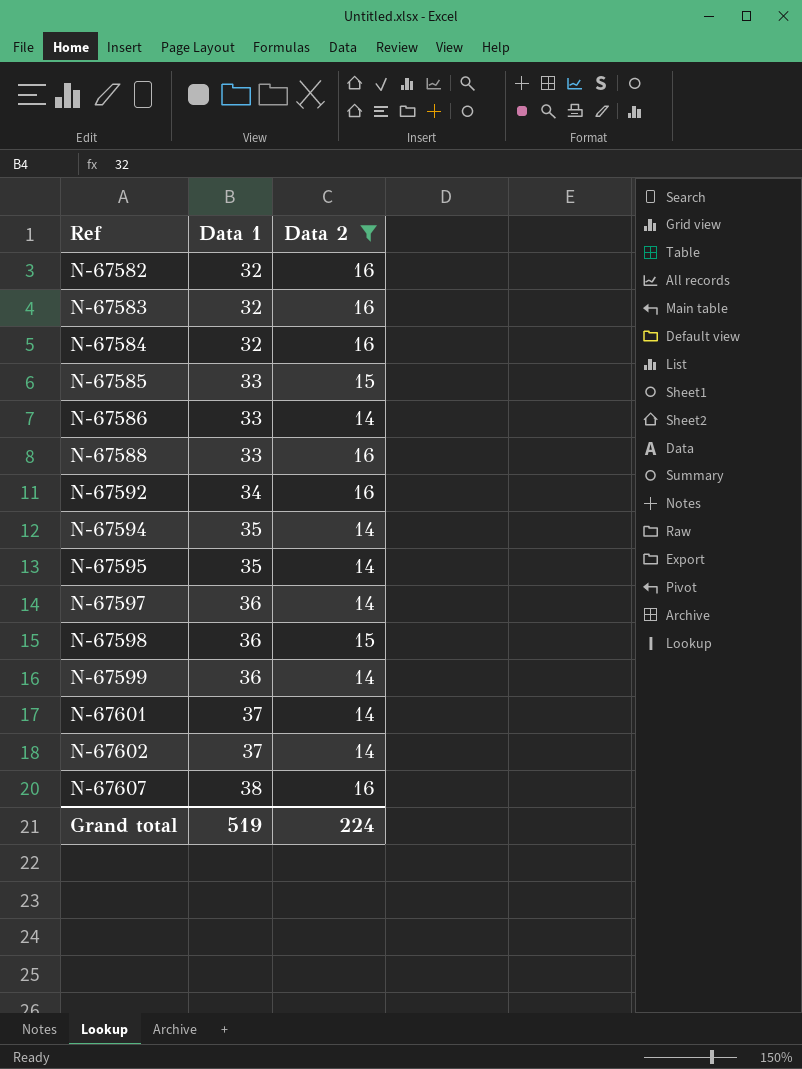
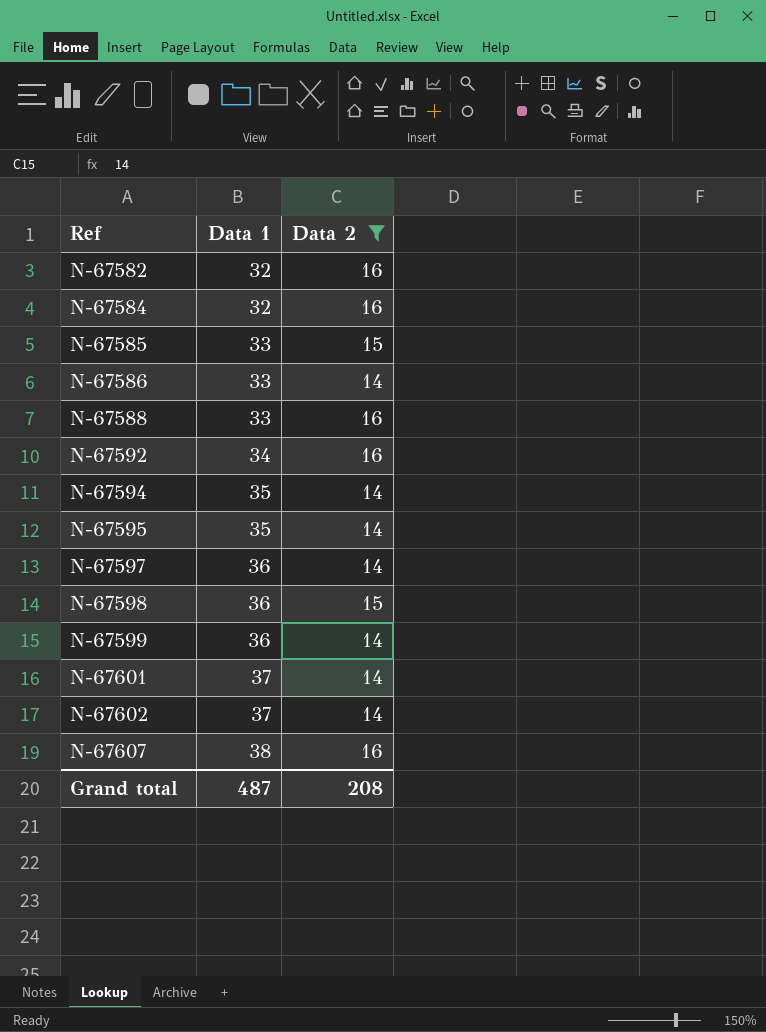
row N-67583: 32 | 16 -> none
Grand total | Data 1: 519 -> 487
Grand total | Data 2: 224 -> 208

